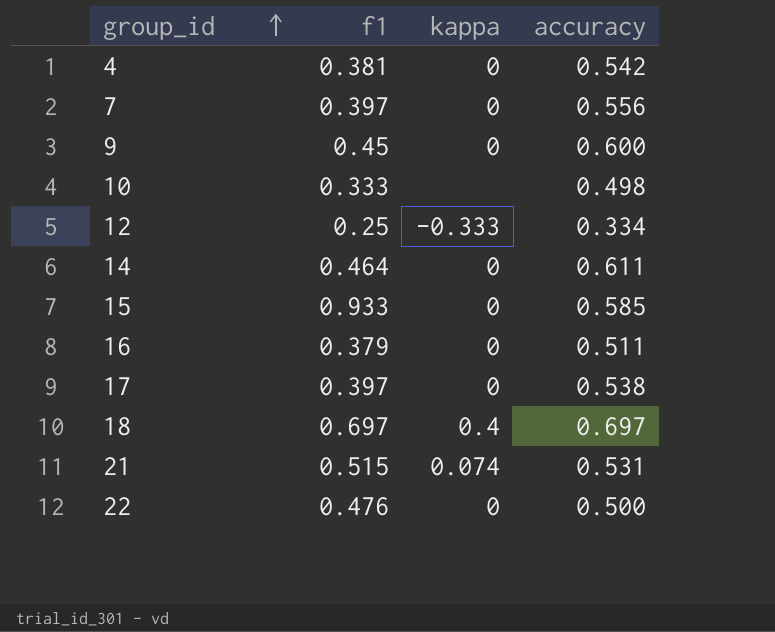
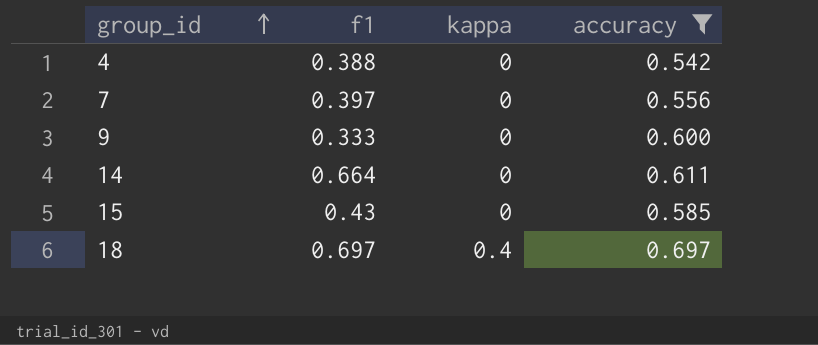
filter: none -> accuracy >= 0.542
4 | f1: 0.381 -> 0.388
9 | f1: 0.45 -> 0.333
14 | f1: 0.464 -> 0.664
15 | f1: 0.933 -> 0.43

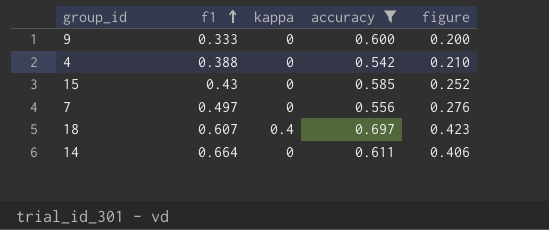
row order: group_id ascending -> f1 ascending
column figure | formula: none -> [f1] * [accuracy]
7 | f1: 0.397 -> 0.497
18 | f1: 0.697 -> 0.607

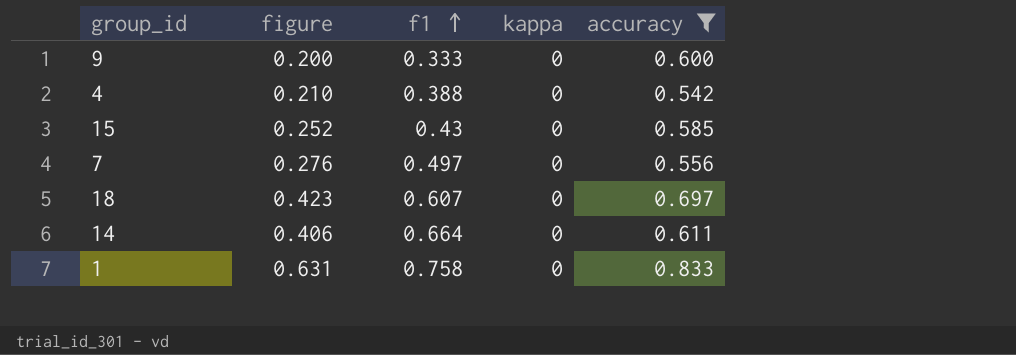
column figure | position: 5 -> 2
18 | kappa: 0.4 -> 0
row 1: none -> 0.631 | 0.758 | 0 | 0.833

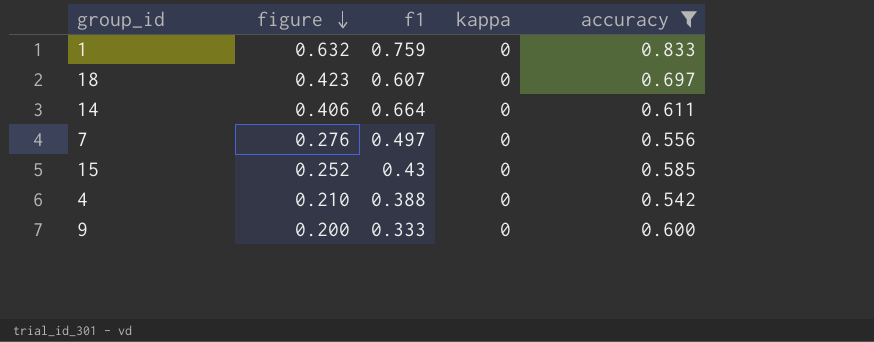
row order: f1 ascending -> figure descending
1 | figure: 0.631 -> 0.632
1 | f1: 0.758 -> 0.759

